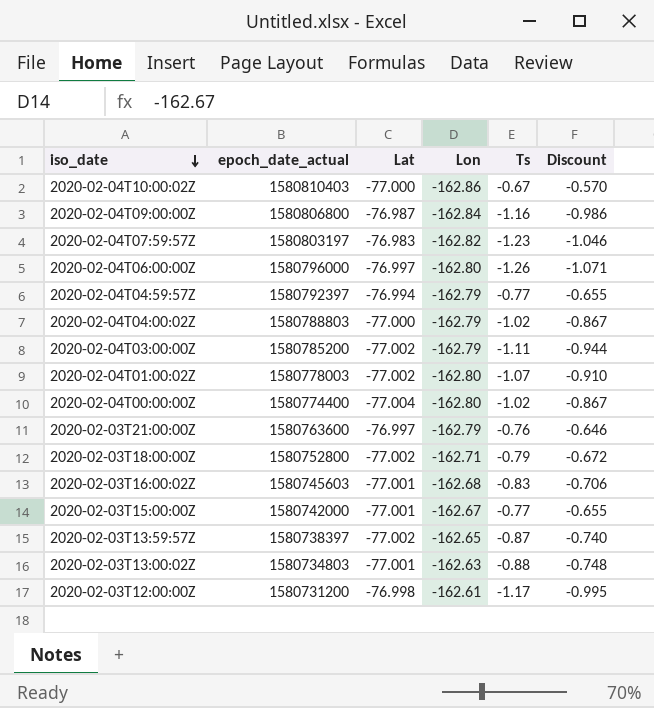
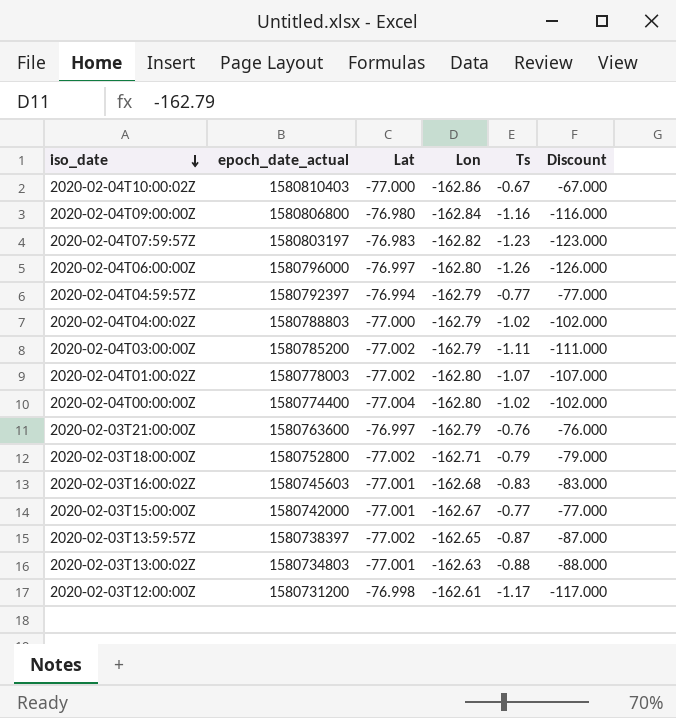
column Discount | formula: [Ts] * 0.85 -> [Ts] * 100
2020-02-04T09:00:00Z | Lat: -76.987 -> -76.980

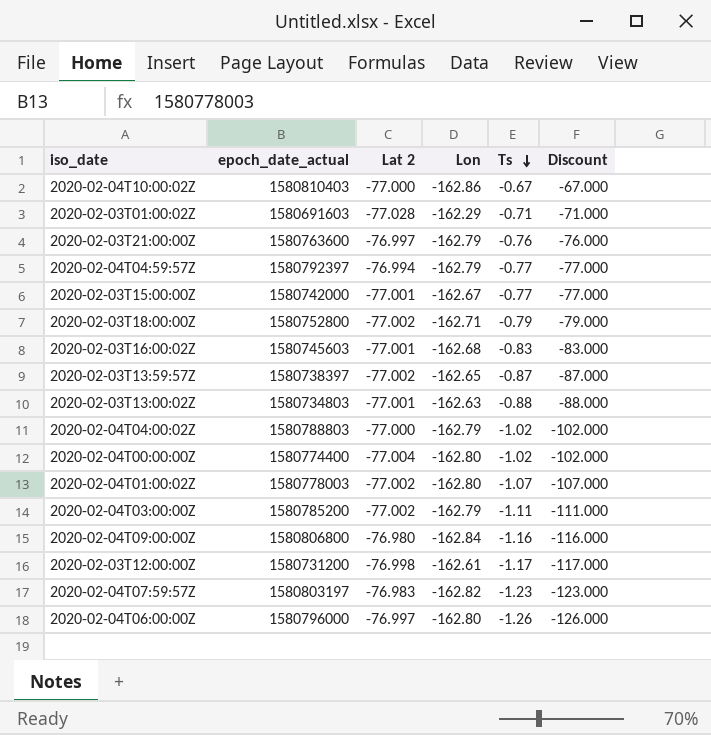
row order: iso_date descending -> Ts descending
column name: Lat -> Lat 2
row 2020-02-03T01:00:02Z: none -> 1580691603 | -77.028 | -162.29 | -0.71 | -71.000

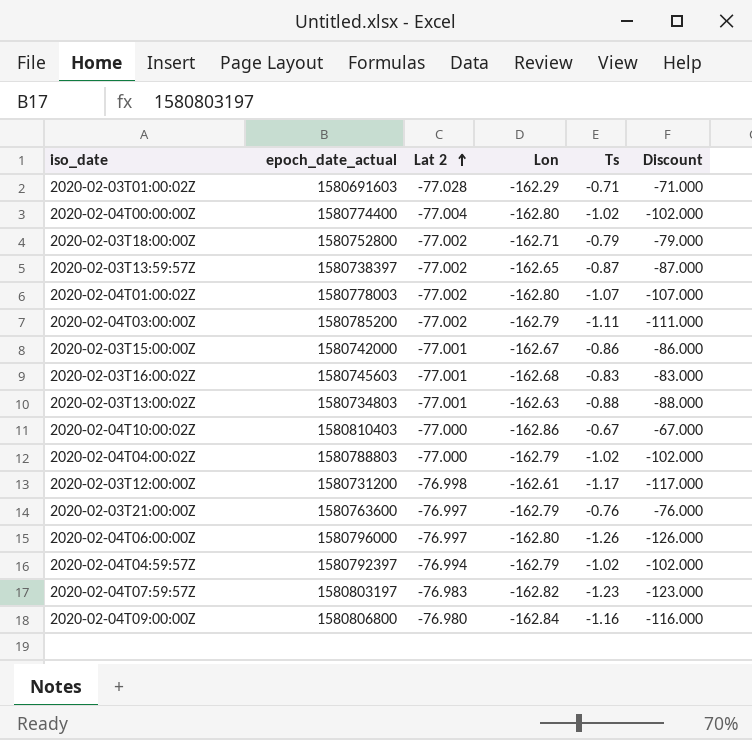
row order: Ts descending -> Lat 2 ascending
2020-02-03T15:00:00Z | Ts: -0.77 -> -0.86
2020-02-03T15:00:00Z | Discount: -77.000 -> -86.000
2020-02-04T04:59:57Z | Ts: -0.77 -> -1.02
2020-02-04T04:59:57Z | Discount: -77.000 -> -102.000

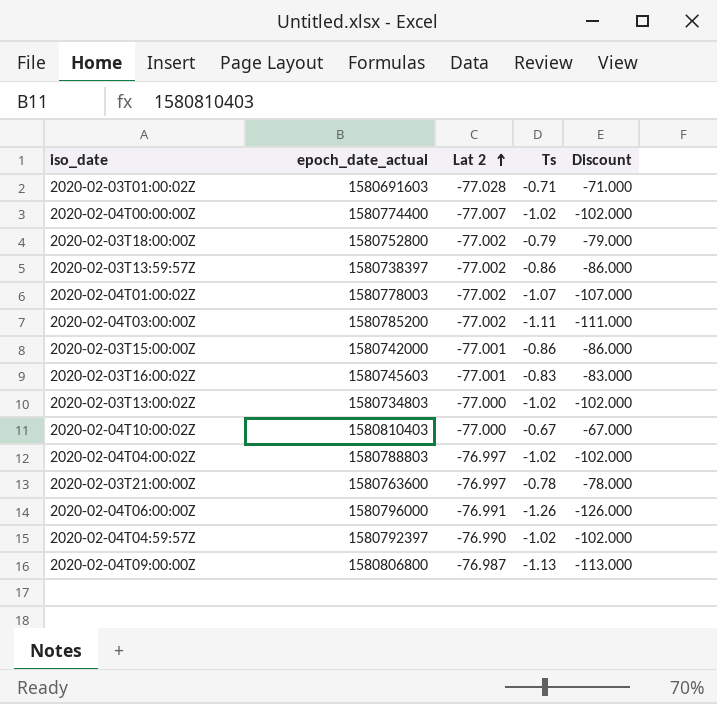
column Lon | position: 4 -> none
row 2020-02-03T12:00:00Z: 1580731200 | -76.998 | -162.61 | -1.17 | -117.000 -> none
row 2020-02-04T07:59:57Z: 1580803197 | -76.983 | -162.82 | -1.23 | -123.000 -> none
2020-02-04T00:00:00Z | Lat 2: -77.004 -> -77.007
2020-02-03T13:59:57Z | Ts: -0.87 -> -0.86
2020-02-03T13:59:57Z | Discount: -87.000 -> -86.000
2020-02-03T13:00:02Z | Lat 2: -77.001 -> -77.000
2020-02-03T13:00:02Z | Ts: -0.88 -> -1.02
2020-02-03T13:00:02Z | Discount: -88.000 -> -102.000
2020-02-04T04:00:02Z | Lat 2: -77.000 -> -76.997
2020-02-03T21:00:00Z | Ts: -0.76 -> -0.78
2020-02-03T21:00:00Z | Discount: -76.000 -> -78.000
2020-02-04T06:00:00Z | Lat 2: -76.997 -> -76.991
2020-02-04T04:59:57Z | Lat 2: -76.994 -> -76.990
2020-02-04T09:00:00Z | Lat 2: -76.980 -> -76.987
2020-02-04T09:00:00Z | Ts: -1.16 -> -1.13
2020-02-04T09:00:00Z | Discount: -116.000 -> -113.000

